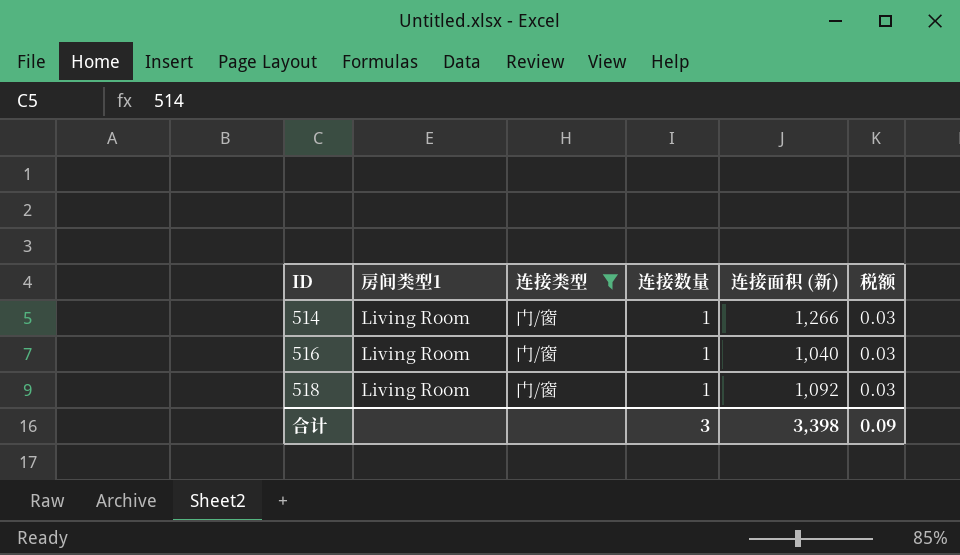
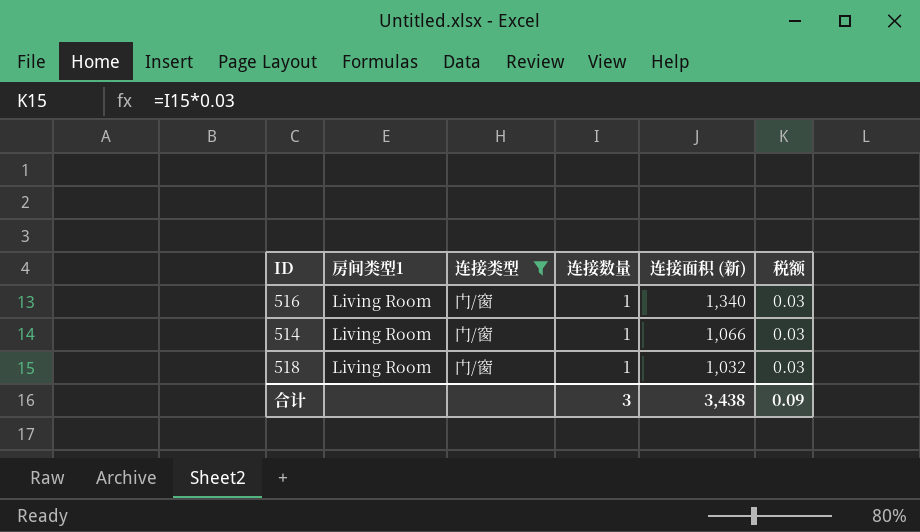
row order: ID ascending -> 连接面积 (新) descending
516 | 连接面积 (新): 1,040 -> 1,340
514 | 连接面积 (新): 1,266 -> 1,066
518 | 连接面积 (新): 1,092 -> 1,032
合计 | 连接面积 (新): 3,398 -> 3,438

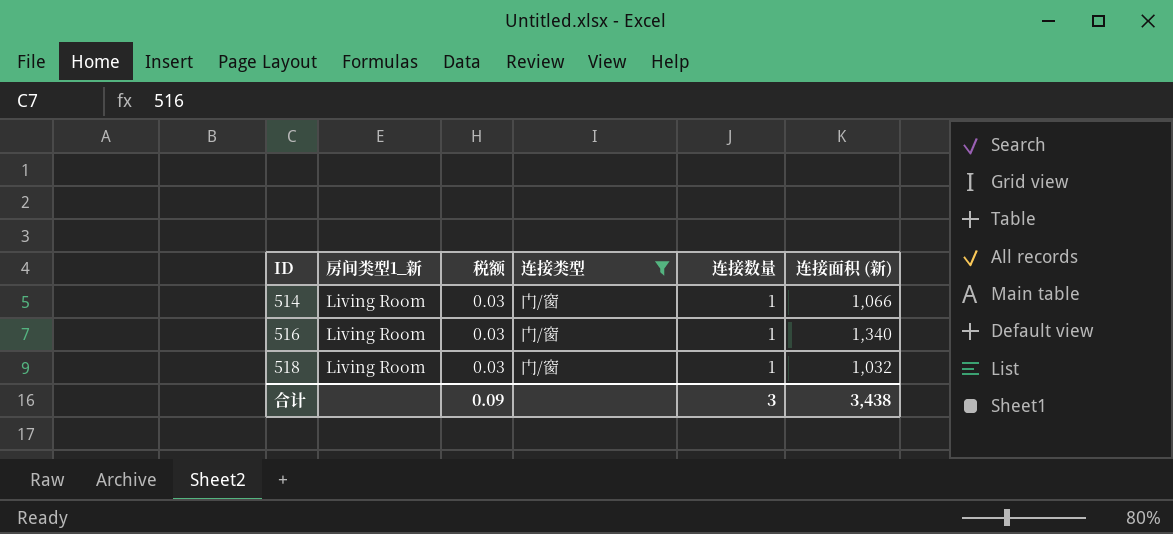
row order: 连接面积 (新) descending -> ID ascending
column name: 房间类型1 -> 房间类型1_新
column 税额 | position: 6 -> 3

